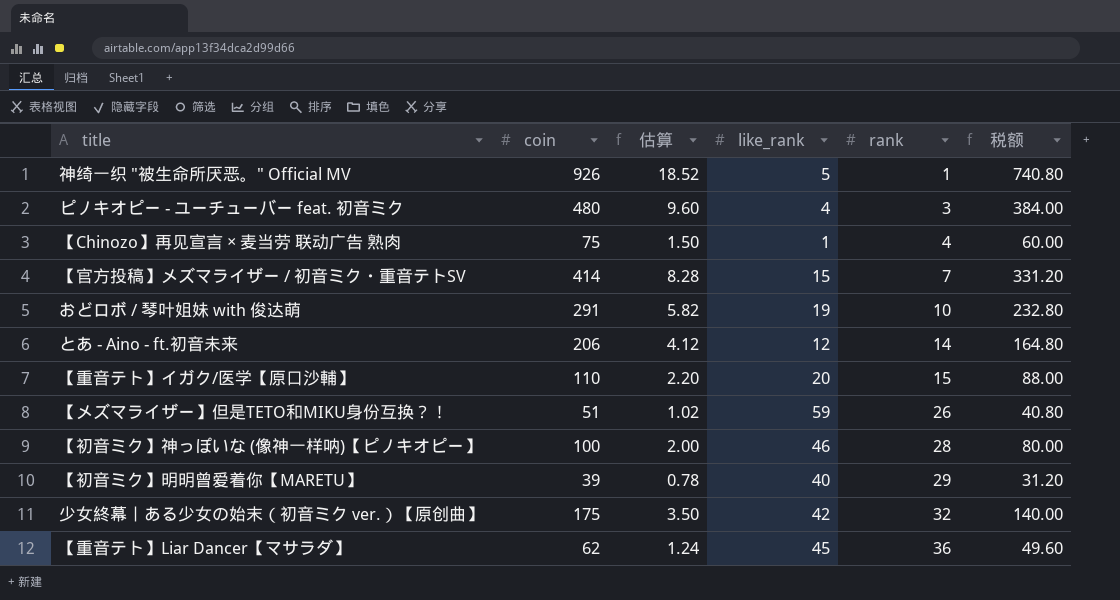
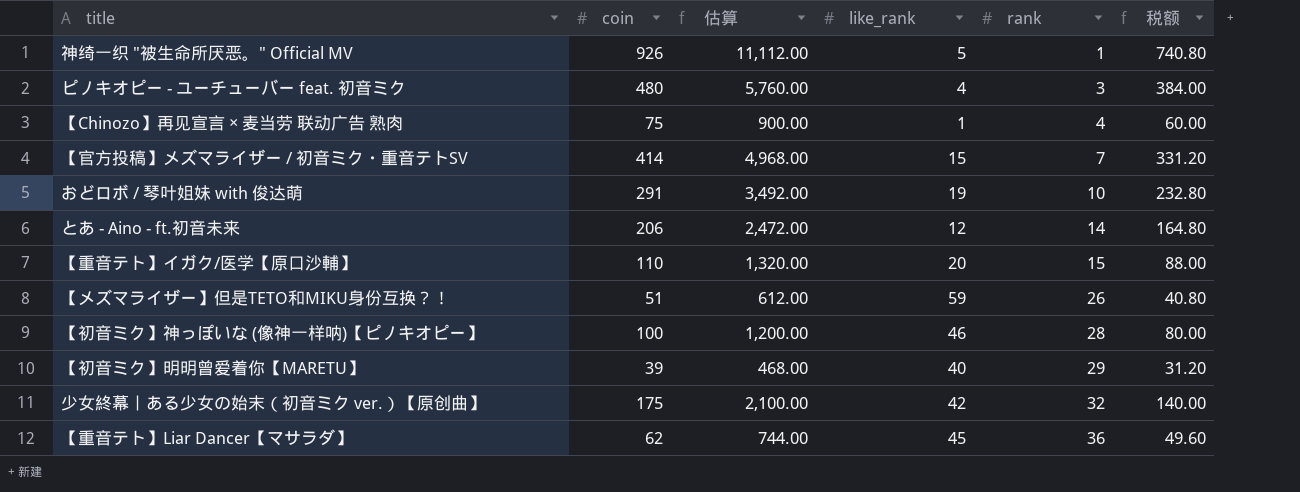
column 估算 | formula: [coin] * 0.02 -> [coin] * 12

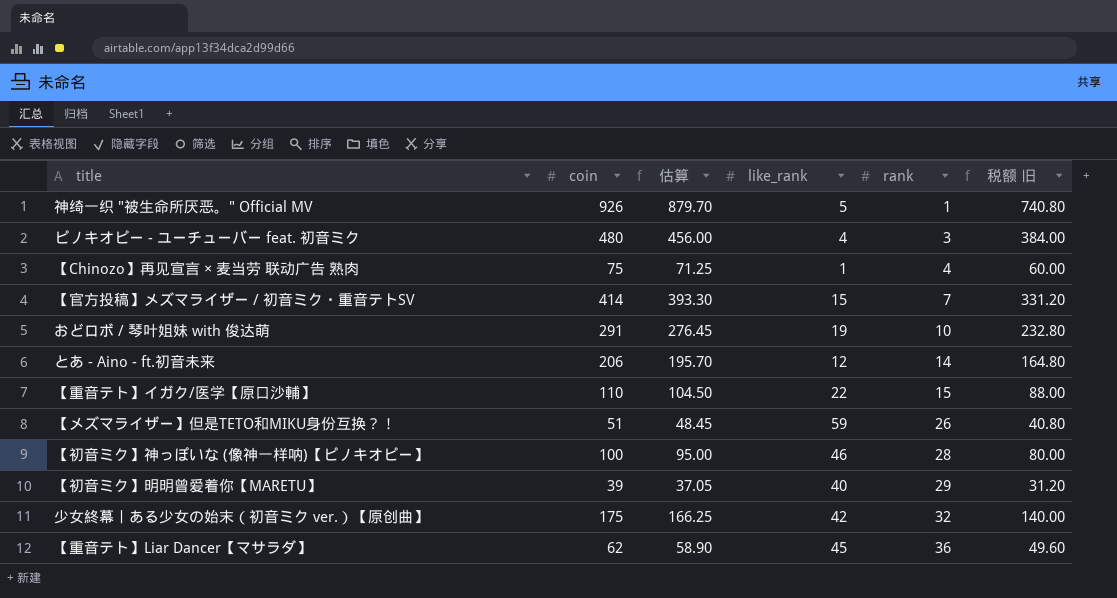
column 估算 | formula: [coin] * 12 -> [coin] * 0.95
column name: 税额 -> 税额 旧
【重音テト】イガク/医学【原口沙輔】 | like_rank: 20 -> 22

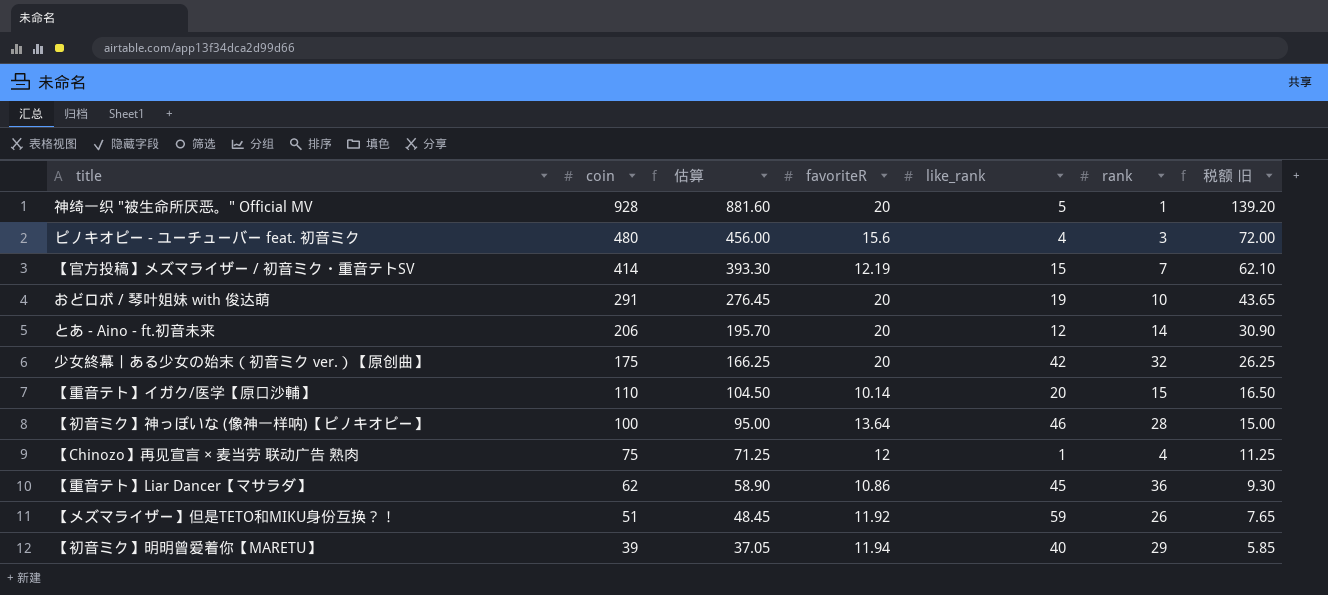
row order: rank ascending -> coin descending
column favoriteR | position: none -> 4
column 税额 旧 | formula: [coin] * 0.8 -> [coin] * 0.15
神绮一织 "被生命所厌恶。" Official MV | coin: 926 -> 928
神绮一织 "被生命所厌恶。" Official MV | 估算: 879.70 -> 881.60
【重音テト】イガク/医学【原口沙輔】 | like_rank: 22 -> 20

